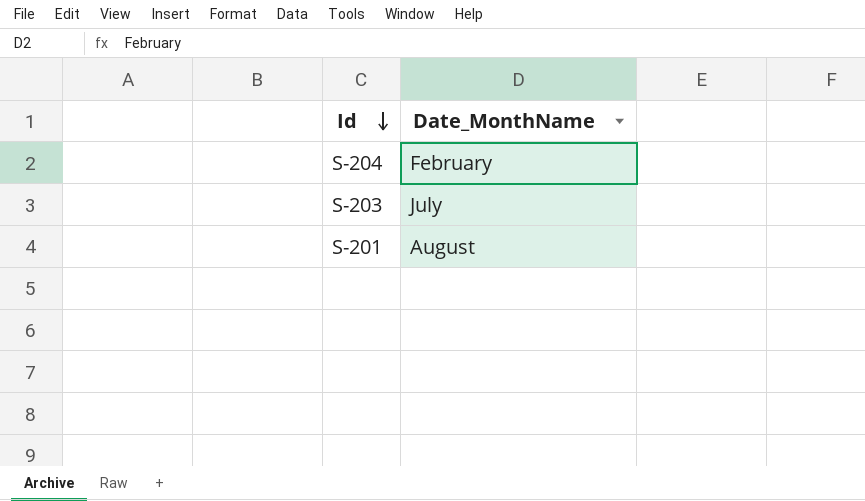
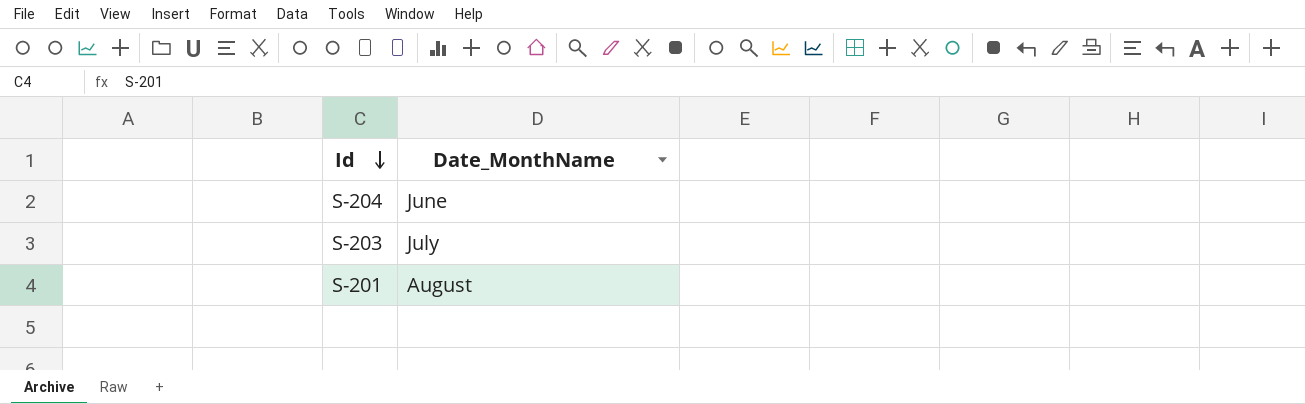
S-204 | Date_MonthName: February -> June

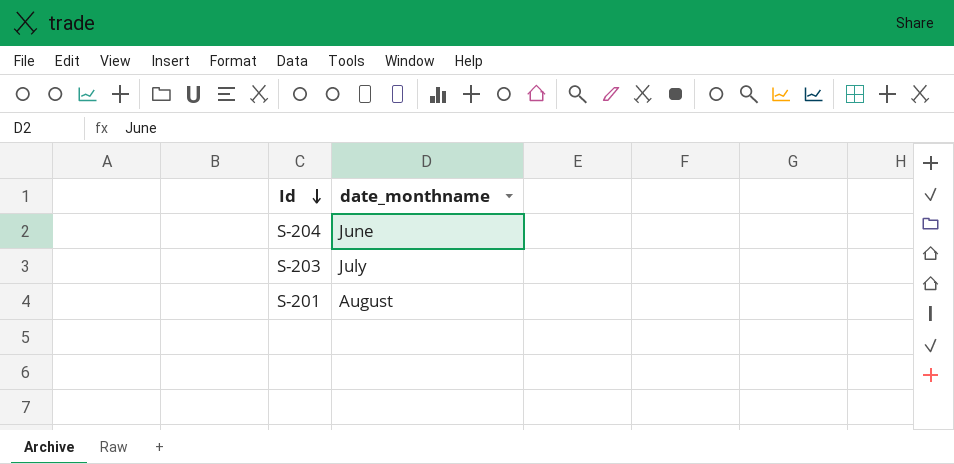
column name: Date_MonthName -> date_monthname

